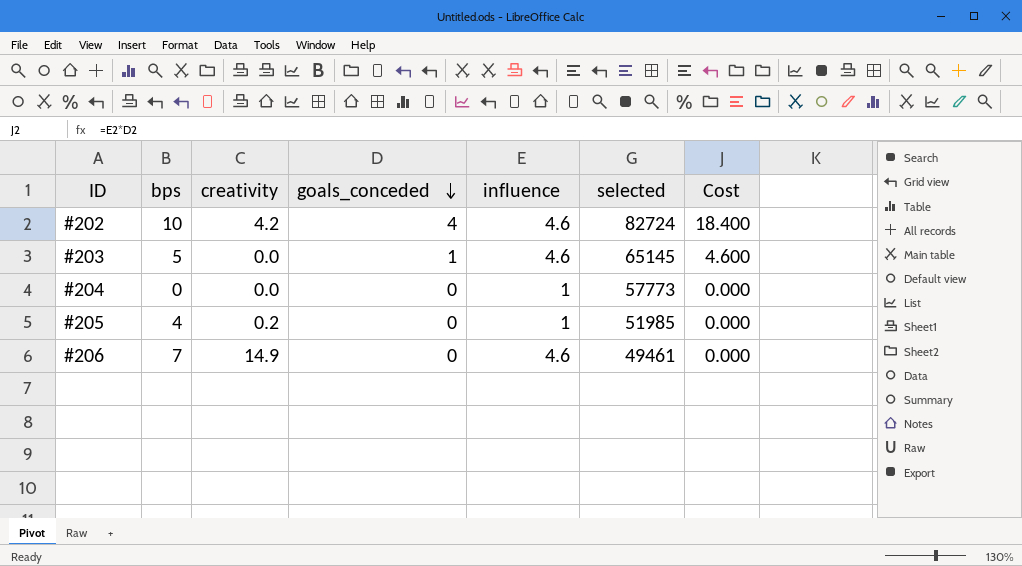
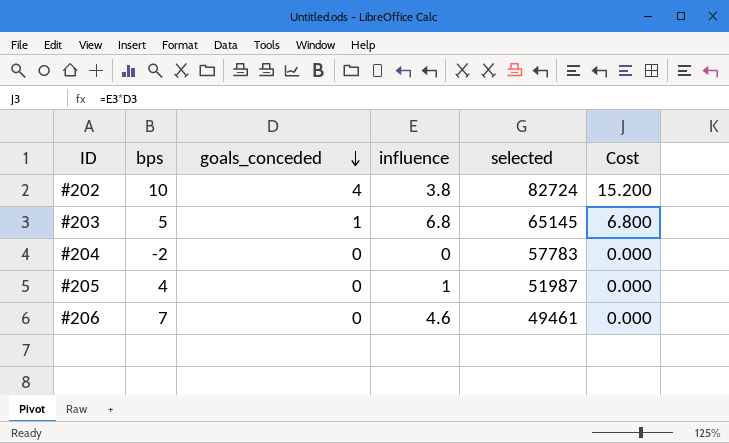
column creativity | position: 3 -> none
#202 | influence: 4.6 -> 3.8
#202 | Cost: 18.400 -> 15.200
#203 | influence: 4.6 -> 6.8
#203 | Cost: 4.600 -> 6.800
#204 | bps: 0 -> -2
#204 | influence: 1 -> 0
#204 | selected: 57773 -> 57783
#205 | selected: 51985 -> 51987

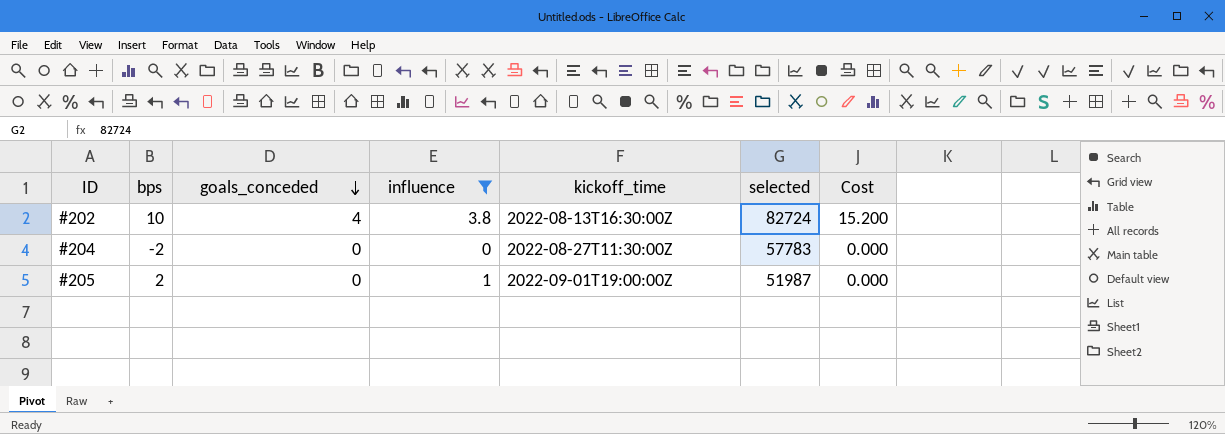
filter: none -> influence <= 3.8
column kickoff_time | position: none -> 5
#205 | bps: 4 -> 2

